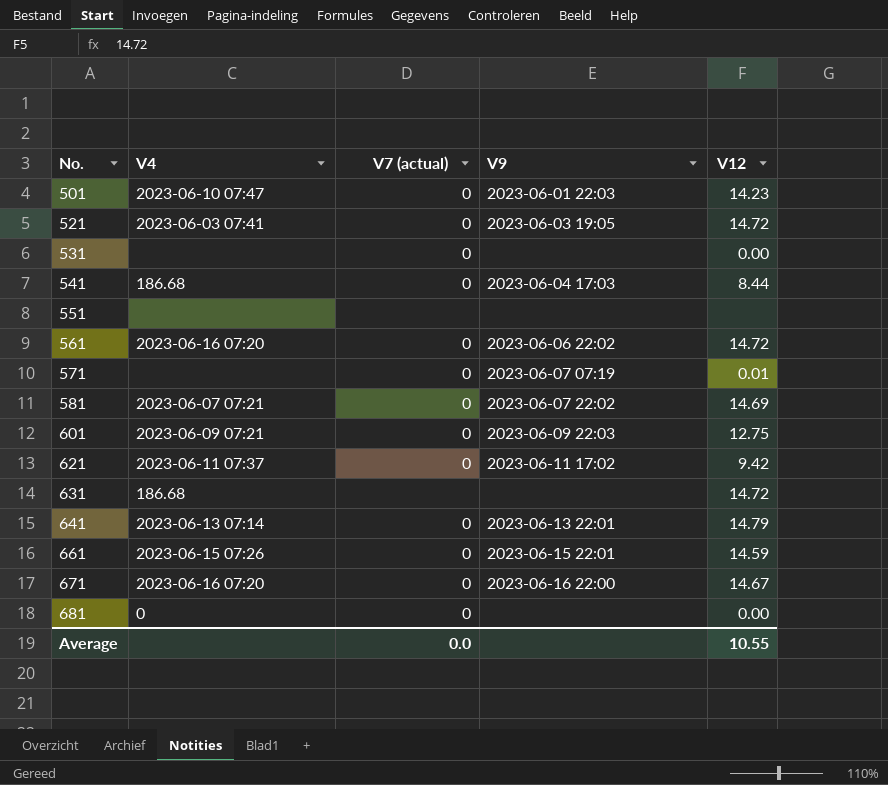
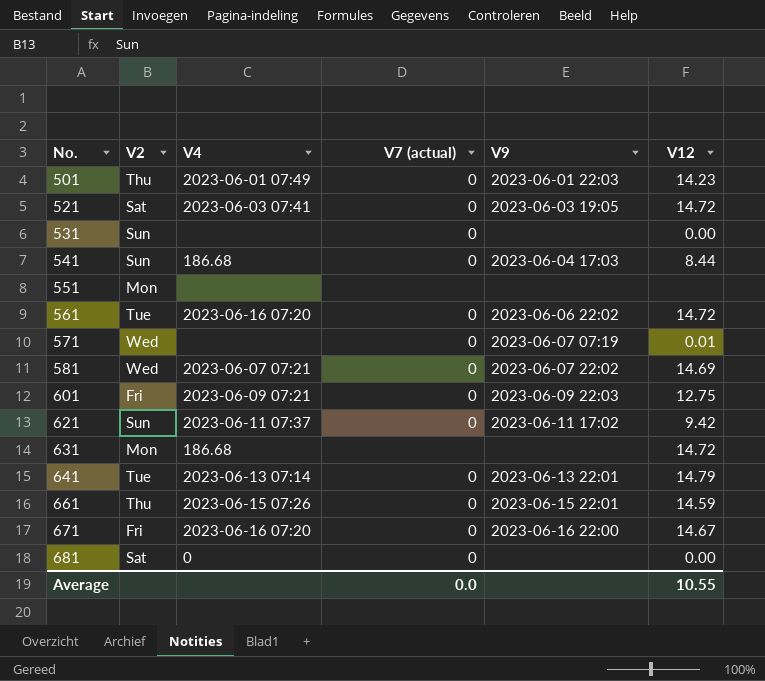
column V2 | position: none -> 2
501 | V4: 2023-06-10 07:47 -> 2023-06-01 07:49

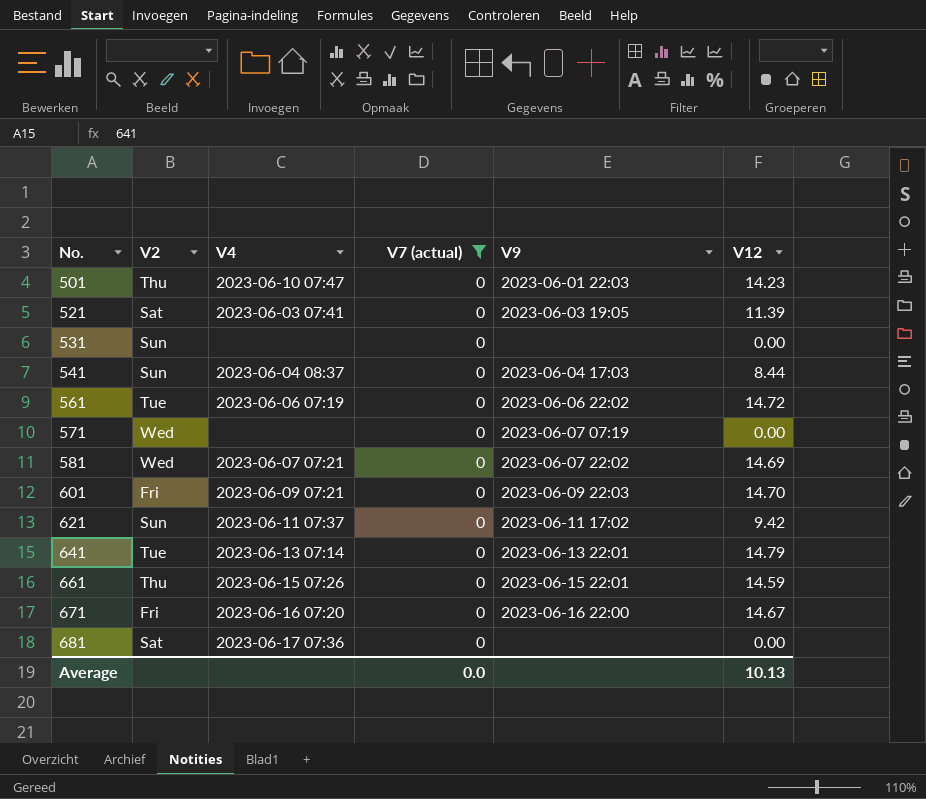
filter: none -> V7 (actual) = 0
501 | V4: 2023-06-01 07:49 -> 2023-06-10 07:47
521 | V12: 14.72 -> 11.39
541 | V4: 186.68 -> 2023-06-04 08:37
561 | V4: 2023-06-16 07:20 -> 2023-06-06 07:19
571 | V12: 0.01 -> 0.00
601 | V12: 12.75 -> 14.70
681 | V4: 0 -> 2023-06-17 07:36
Average | V12: 10.55 -> 10.13

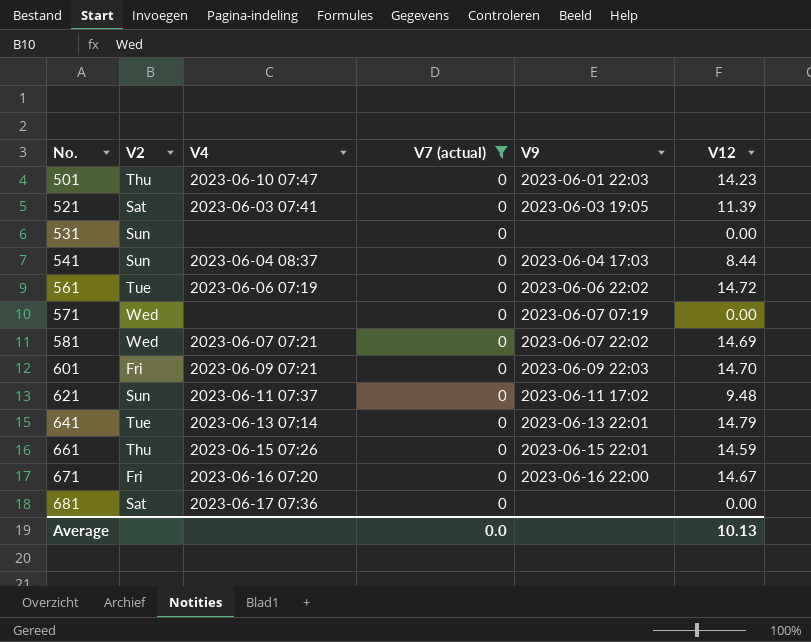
621 | V12: 9.42 -> 9.48

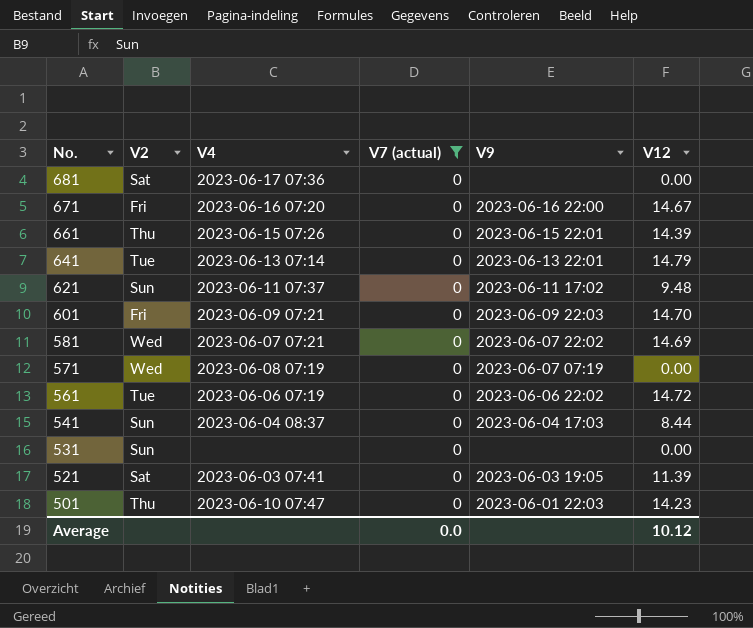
row order: No. ascending -> No. descending
661 | V12: 14.59 -> 14.39
571 | V4: none -> 2023-06-08 07:19
Average | V12: 10.13 -> 10.12

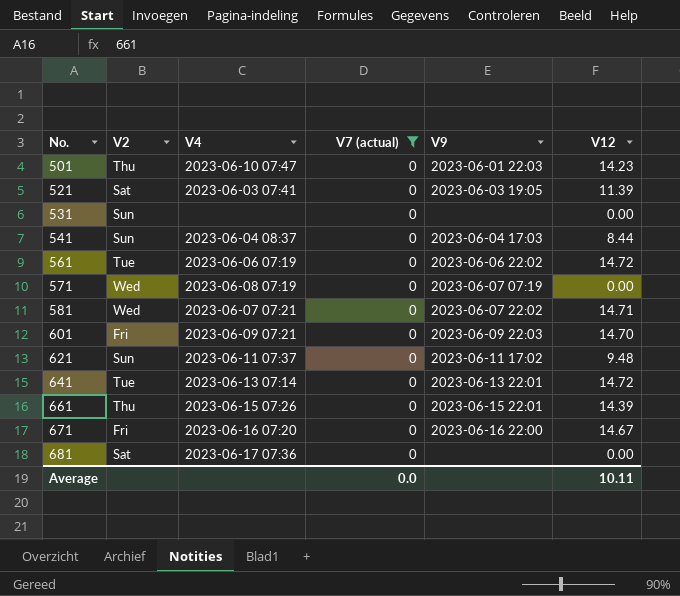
row order: No. descending -> No. ascending
581 | V12: 14.69 -> 14.71
641 | V12: 14.79 -> 14.72
Average | V12: 10.12 -> 10.11

